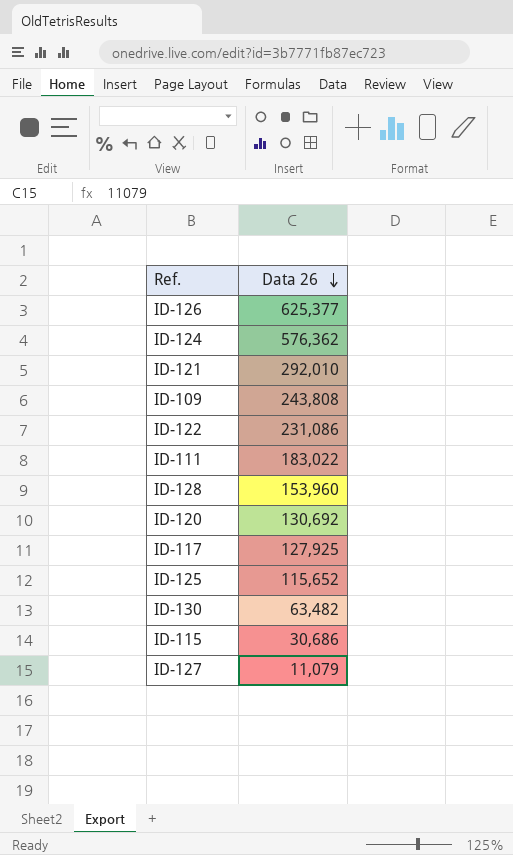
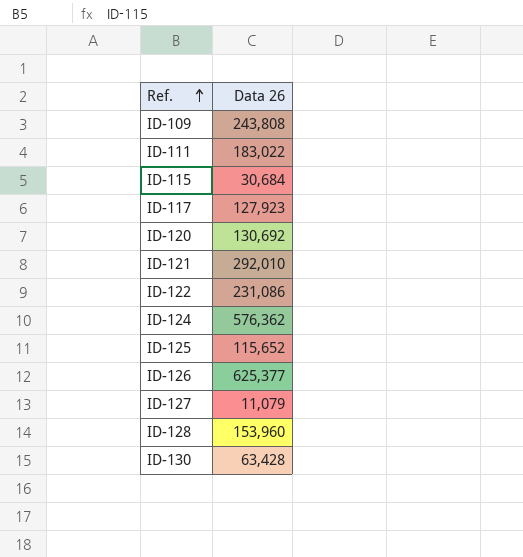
row order: Data 26 descending -> Ref. ascending
ID-115 | Data 26: 30,686 -> 30,684
ID-117 | Data 26: 127,925 -> 127,923
ID-130 | Data 26: 63,482 -> 63,428

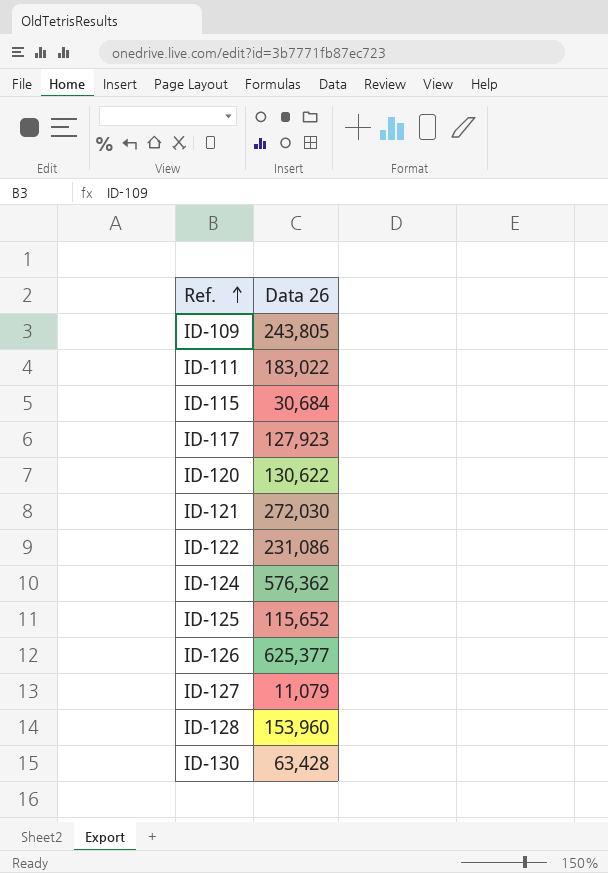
ID-109 | Data 26: 243,808 -> 243,805
ID-120 | Data 26: 130,692 -> 130,622
ID-121 | Data 26: 292,010 -> 272,030

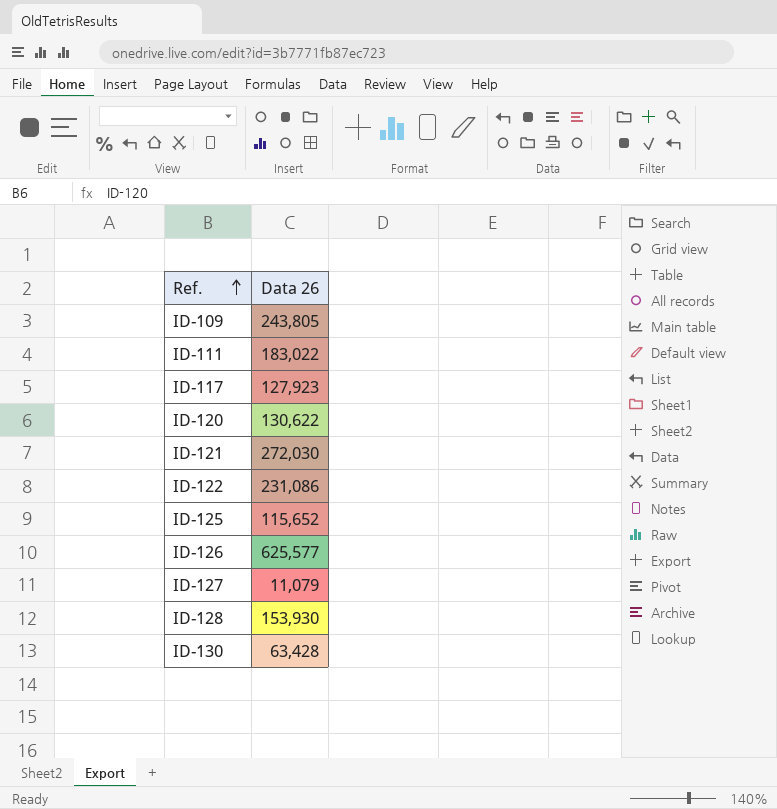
row ID-115: 30,684 -> none
row ID-124: 576,362 -> none
ID-126 | Data 26: 625,377 -> 625,577
ID-128 | Data 26: 153,960 -> 153,930

